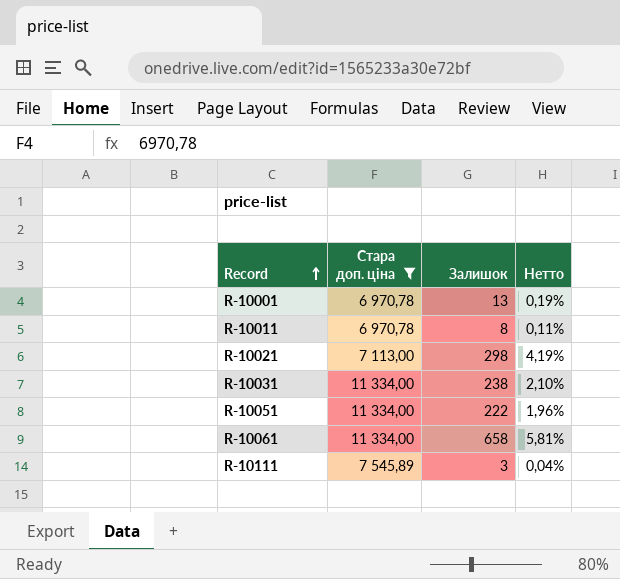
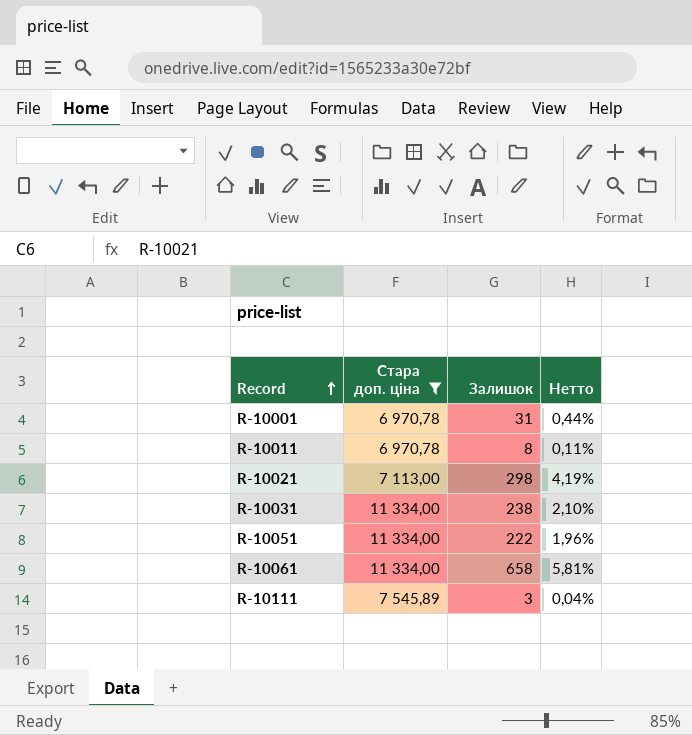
R-10001 | Залишок: 13 -> 31
R-10001 | Нетто: 0,19% -> 0,44%

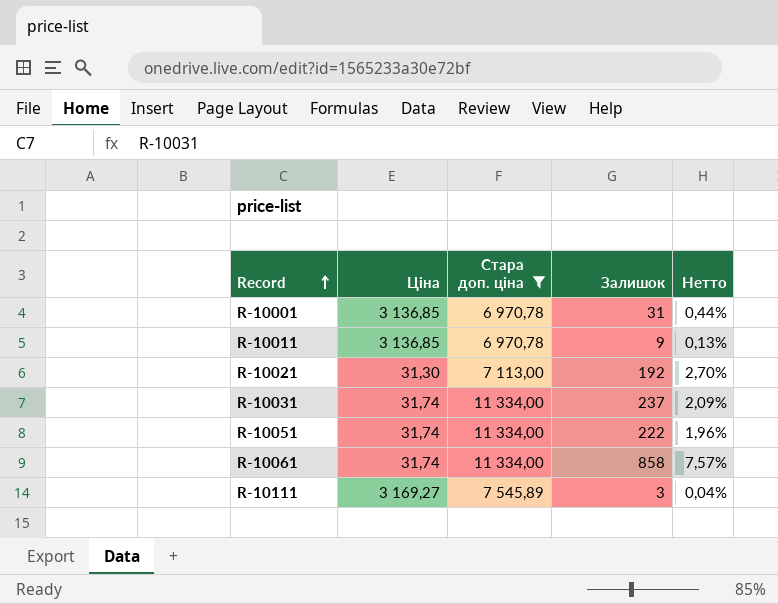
column Ціна | position: none -> 2
R-10011 | Залишок: 8 -> 9
R-10011 | Нетто: 0,11% -> 0,13%
R-10021 | Залишок: 298 -> 192
R-10021 | Нетто: 4,19% -> 2,70%
R-10031 | Залишок: 238 -> 237
R-10031 | Нетто: 2,10% -> 2,09%
R-10061 | Залишок: 658 -> 858
R-10061 | Нетто: 5,81% -> 7,57%

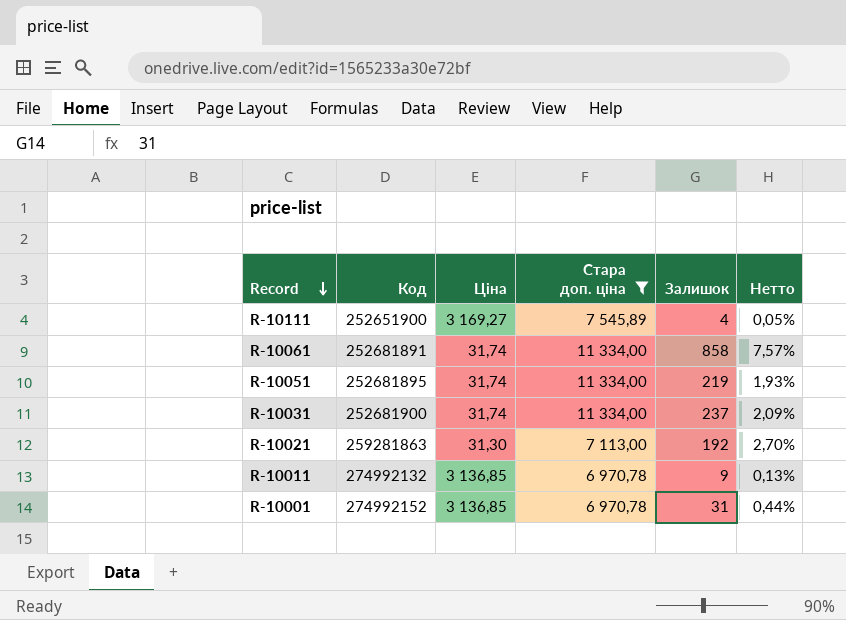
row order: Record ascending -> Record descending
column Код | position: none -> 2
R-10111 | Залишок: 3 -> 4
R-10111 | Нетто: 0,04% -> 0,05%
R-10051 | Залишок: 222 -> 219
R-10051 | Нетто: 1,96% -> 1,93%

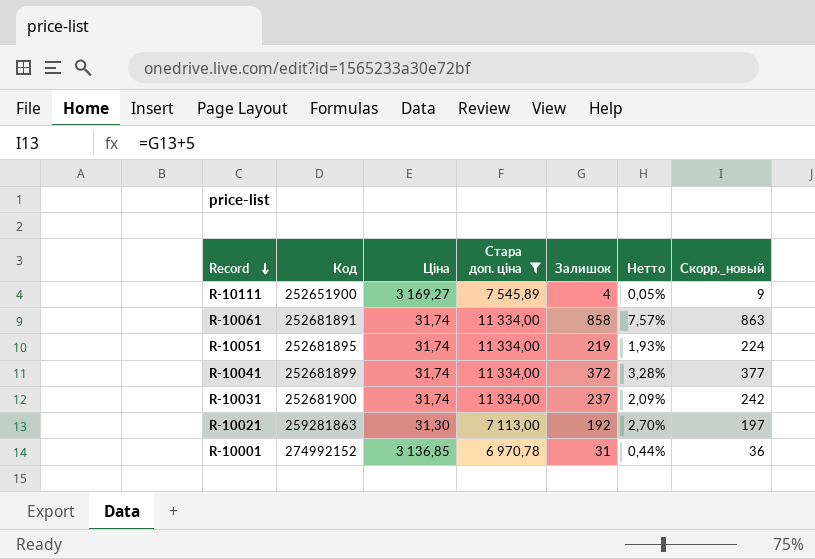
column Скорр._новый | formula: none -> [Залишок] + 5
row R-10011: 274992132 | 3 136,85 | 6 970,78 | 9 | 0,13% -> none
row R-10041: none -> 252681899 | 31,74 | 11 334,00 | 372 | 3,28% | 377

